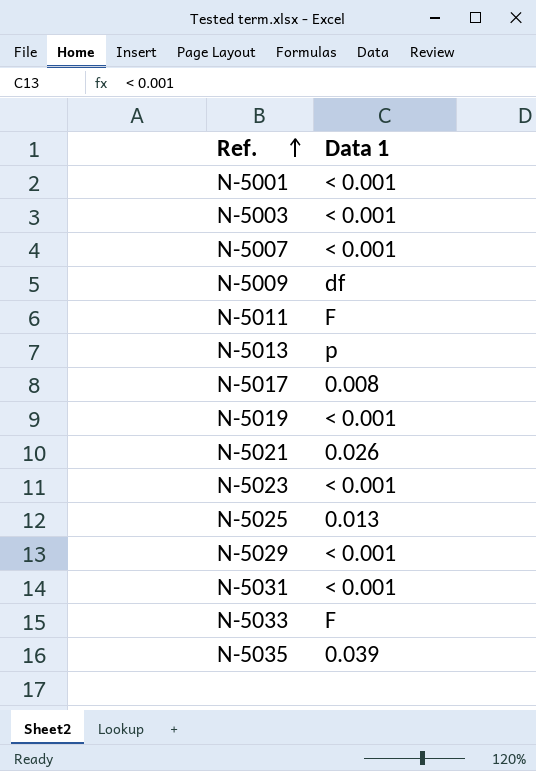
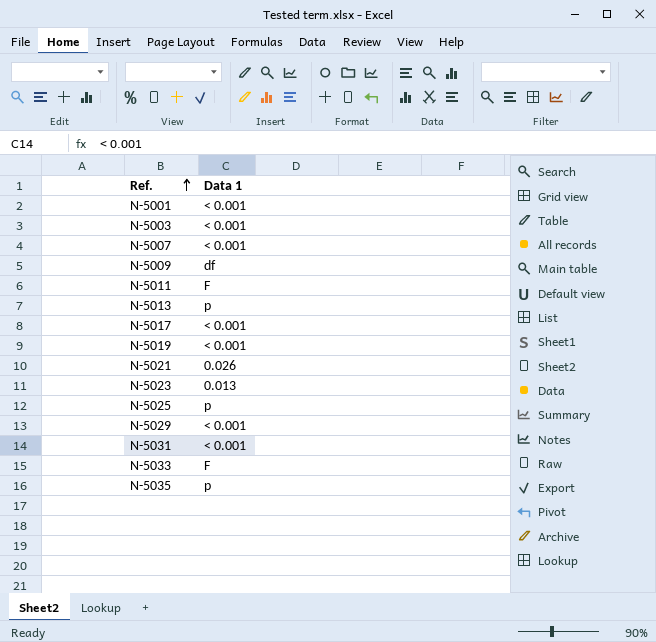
N-5017 | Data 1: 0.008 -> < 0.001
N-5023 | Data 1: < 0.001 -> 0.013
N-5025 | Data 1: 0.013 -> p
N-5035 | Data 1: 0.039 -> p

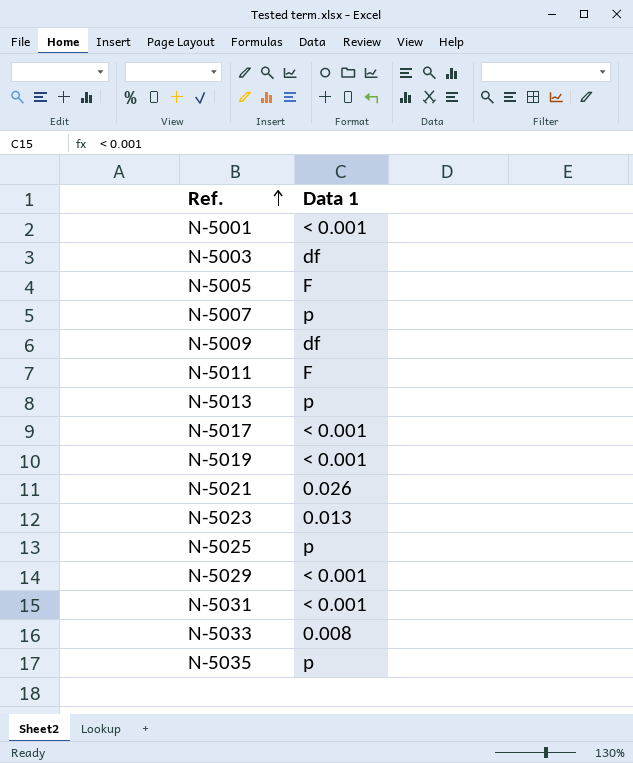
N-5003 | Data 1: < 0.001 -> df
row N-5005: none -> F
N-5007 | Data 1: < 0.001 -> p
N-5033 | Data 1: F -> 0.008

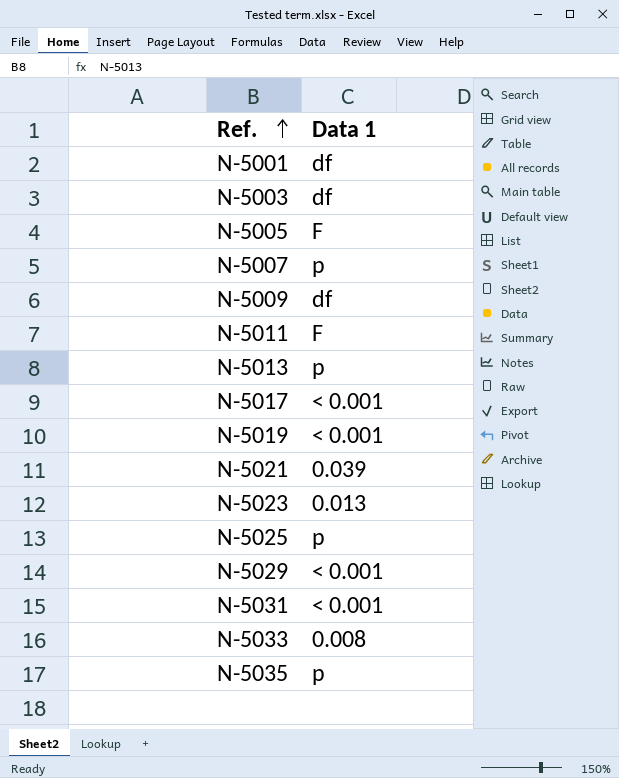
N-5001 | Data 1: < 0.001 -> df
N-5021 | Data 1: 0.026 -> 0.039

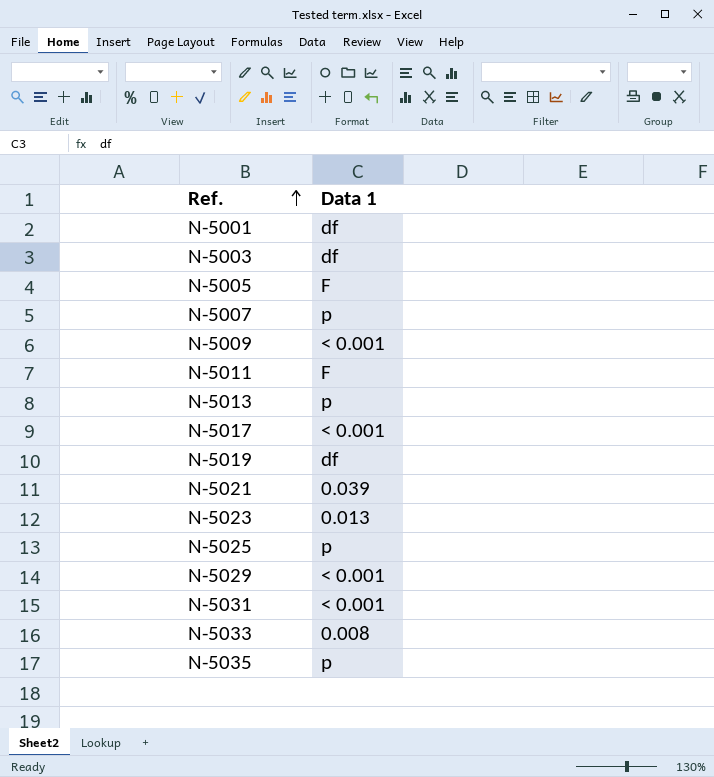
N-5009 | Data 1: df -> < 0.001
N-5019 | Data 1: < 0.001 -> df

